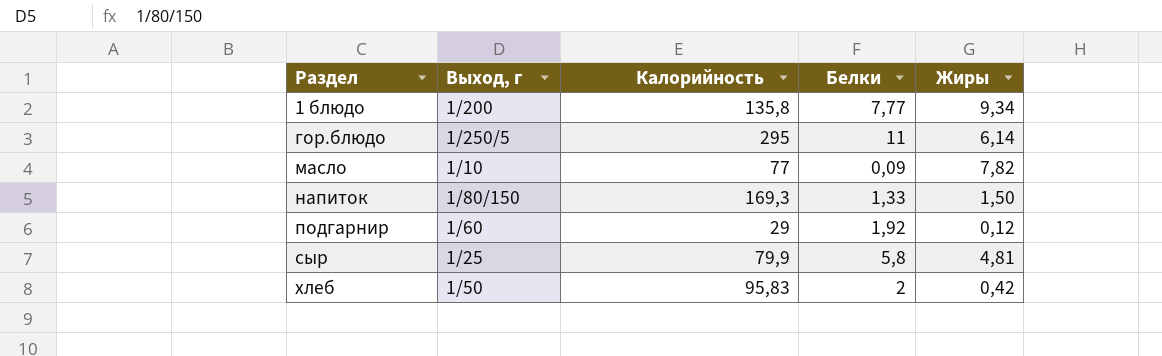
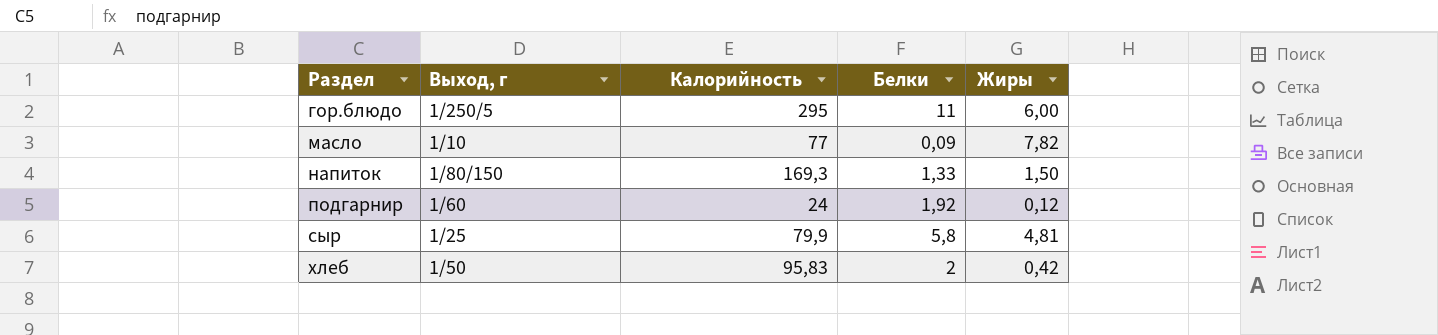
row 1 блюдо: 1/200 | 135,8 | 7,77 | 9,34 -> none
гор.блюдо | Жиры: 6,14 -> 6,00
подгарнир | Калорийность: 29 -> 24

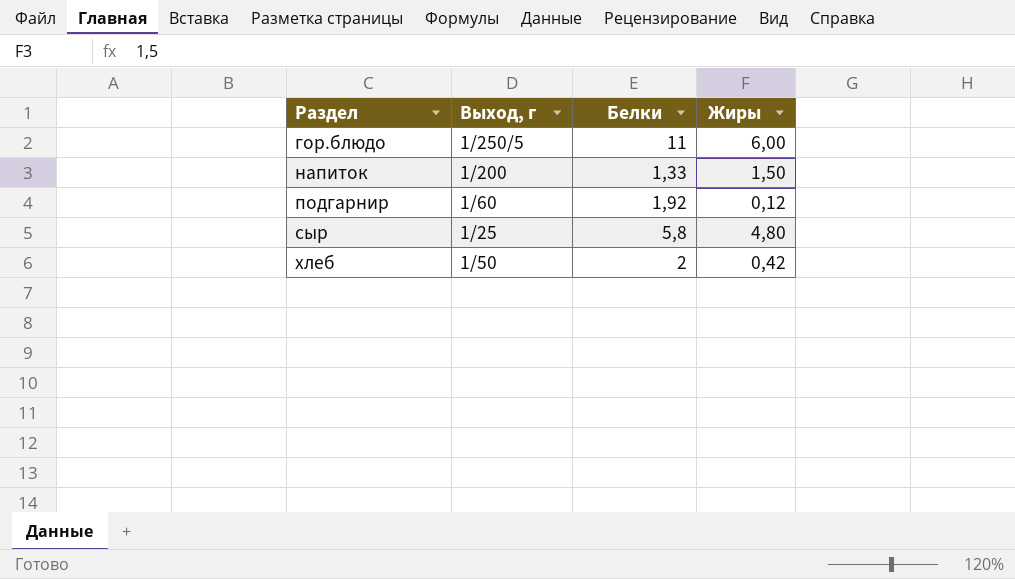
column Калорийность | position: 3 -> none
row масло: 1/10 | 77 | 0,09 | 7,82 -> none
напиток | Выход, г: 1/80/150 -> 1/200
сыр | Жиры: 4,81 -> 4,80

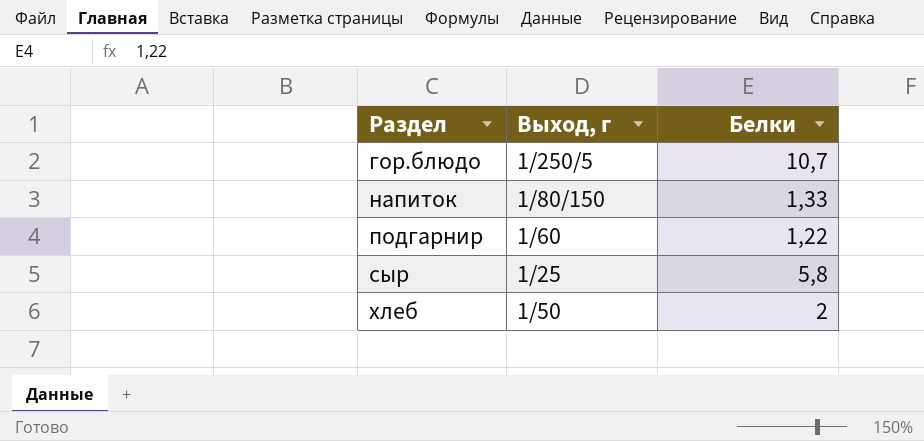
column Жиры | position: 4 -> none
гор.блюдо | Белки: 11 -> 10,7
напиток | Выход, г: 1/200 -> 1/80/150
подгарнир | Белки: 1,92 -> 1,22

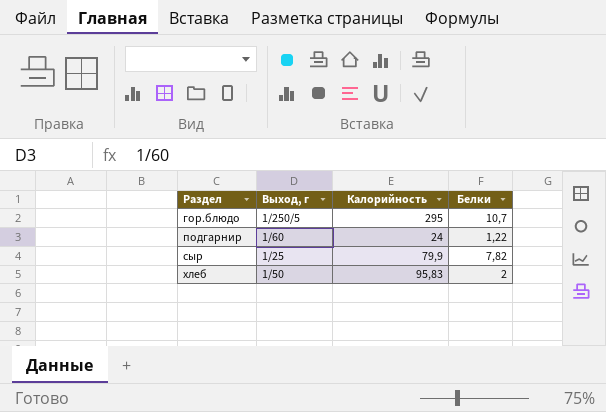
column Калорийность | position: none -> 3
row напиток: 1/80/150 | 1,33 -> none
сыр | Белки: 5,8 -> 7,82

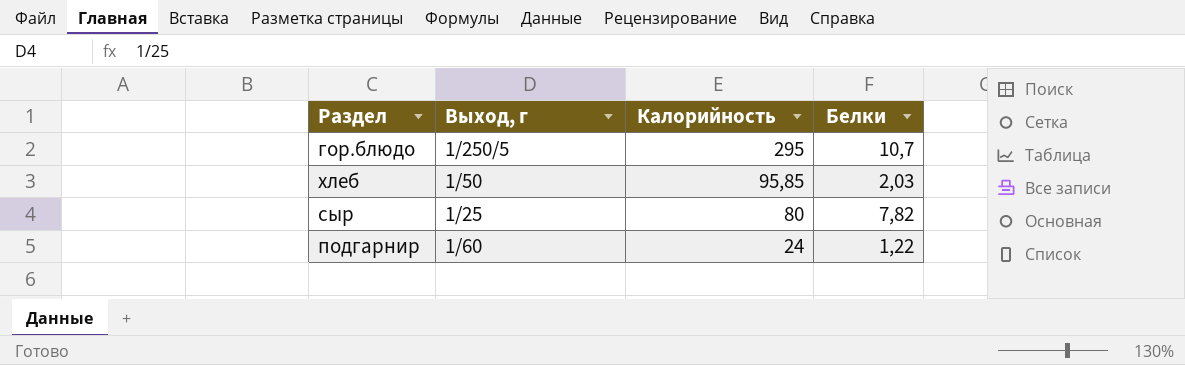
row order: Раздел ascending -> Калорийность descending
хлеб | Калорийность: 95,83 -> 95,85
хлеб | Белки: 2 -> 2,03
сыр | Калорийность: 79,9 -> 80

